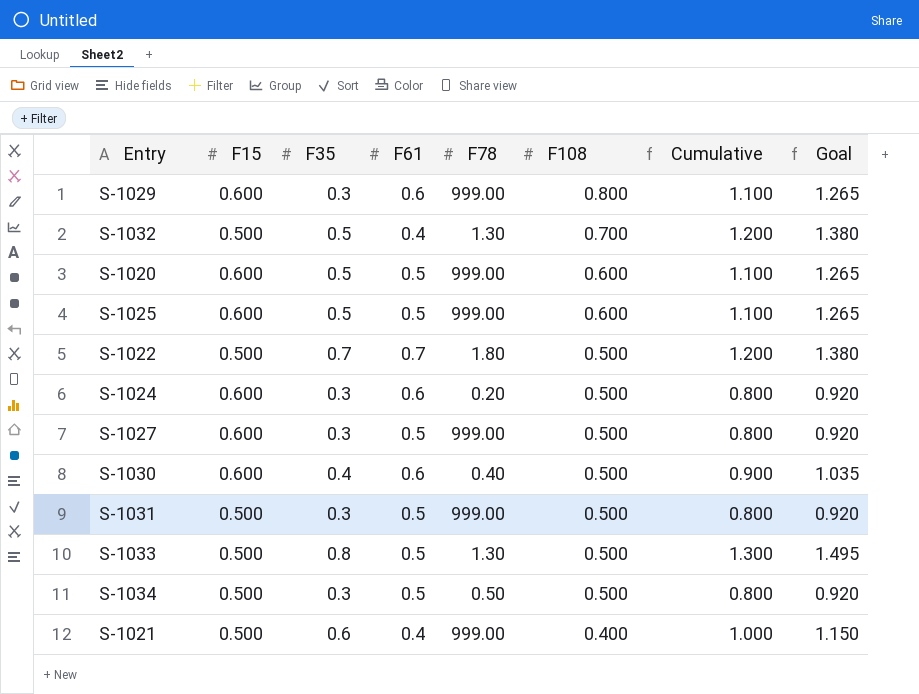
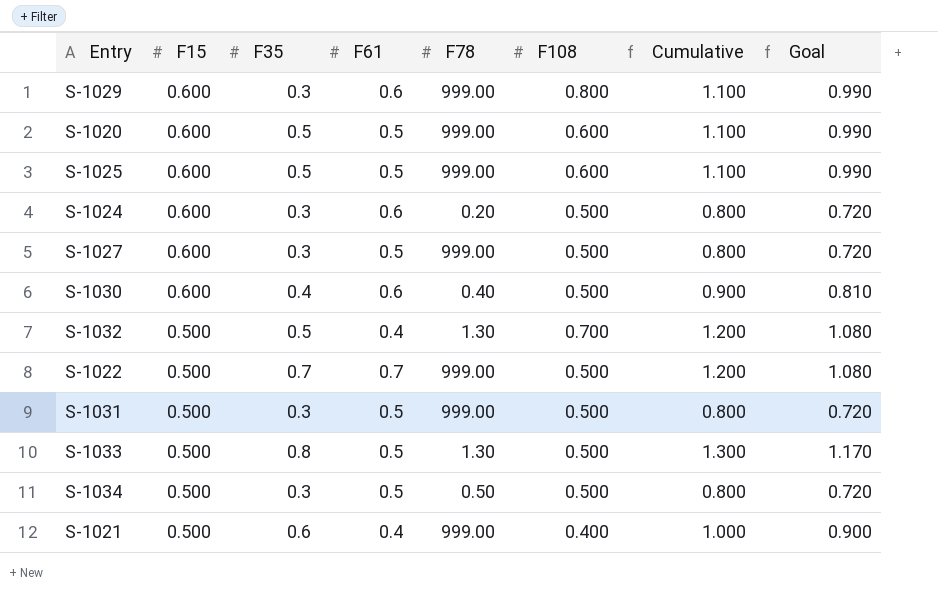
row order: F108 descending -> F15 descending
column Goal | formula: [Cumulative] * 1.15 -> [Cumulative] * 0.9
S-1022 | F78: 1.80 -> 999.00

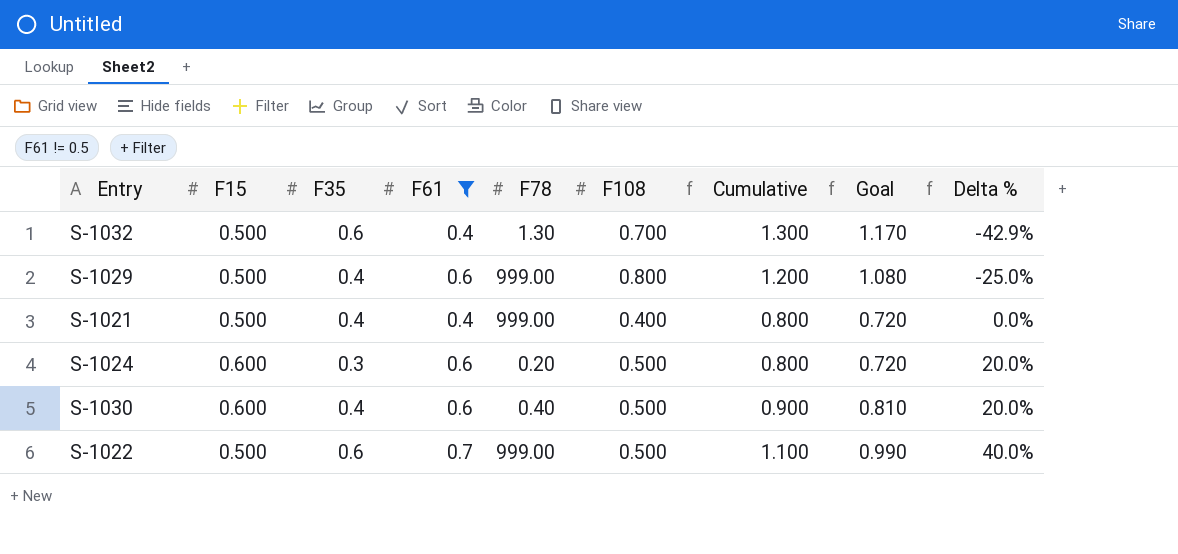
filter: none -> F61 != 0.5
row order: F15 descending -> Delta % ascending
column Delta % | formula: none -> ([F61] - [F108]) / [F108]
S-1032 | F35: 0.5 -> 0.6
S-1032 | Cumulative: 1.200 -> 1.300
S-1032 | Goal: 1.080 -> 1.170
S-1029 | F15: 0.600 -> 0.500
S-1029 | F35: 0.3 -> 0.4
S-1029 | Cumulative: 1.100 -> 1.200
S-1029 | Goal: 0.990 -> 1.080
S-1021 | F35: 0.6 -> 0.4
S-1021 | Cumulative: 1.000 -> 0.800
S-1021 | Goal: 0.900 -> 0.720
S-1022 | F35: 0.7 -> 0.6
S-1022 | Cumulative: 1.200 -> 1.100
S-1022 | Goal: 1.080 -> 0.990

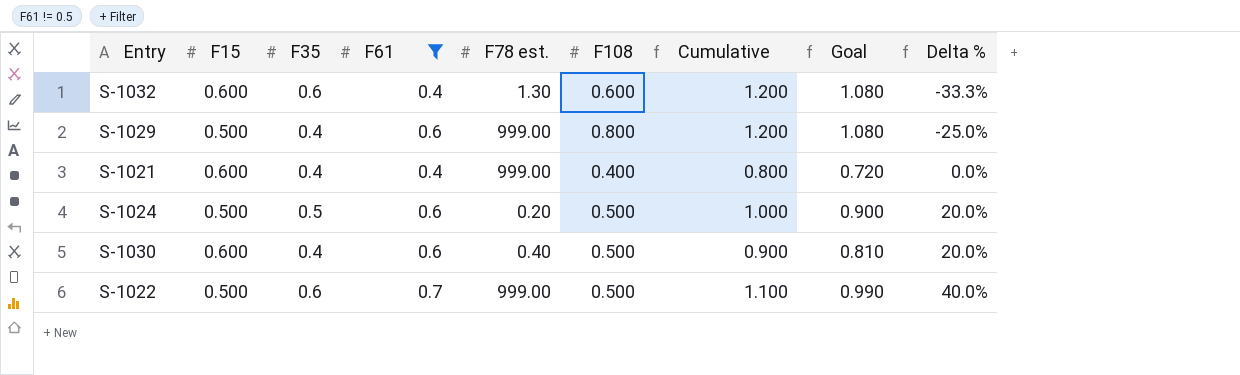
column name: F78 -> F78 est.
S-1032 | F15: 0.500 -> 0.600
S-1032 | F108: 0.700 -> 0.600
S-1032 | Cumulative: 1.300 -> 1.200
S-1032 | Goal: 1.170 -> 1.080
S-1032 | Delta %: -42.9% -> -33.3%
S-1021 | F15: 0.500 -> 0.600
S-1024 | F15: 0.600 -> 0.500
S-1024 | F35: 0.3 -> 0.5
S-1024 | Cumulative: 0.800 -> 1.000
S-1024 | Goal: 0.720 -> 0.900

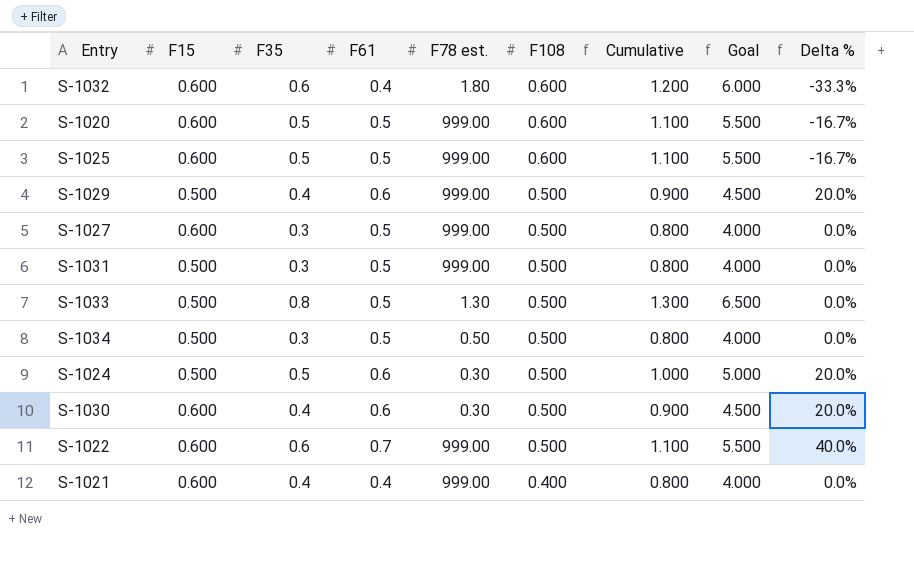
filter: F61 != 0.5 -> none
row order: Delta % ascending -> F108 descending
column Goal | formula: [Cumulative] * 0.9 -> [Cumulative] * 5
S-1032 | F78 est.: 1.30 -> 1.80
S-1029 | F108: 0.800 -> 0.500
S-1029 | Cumulative: 1.200 -> 0.900
S-1029 | Delta %: -25.0% -> 20.0%
S-1024 | F78 est.: 0.20 -> 0.30
S-1030 | F78 est.: 0.40 -> 0.30
S-1022 | F15: 0.500 -> 0.600

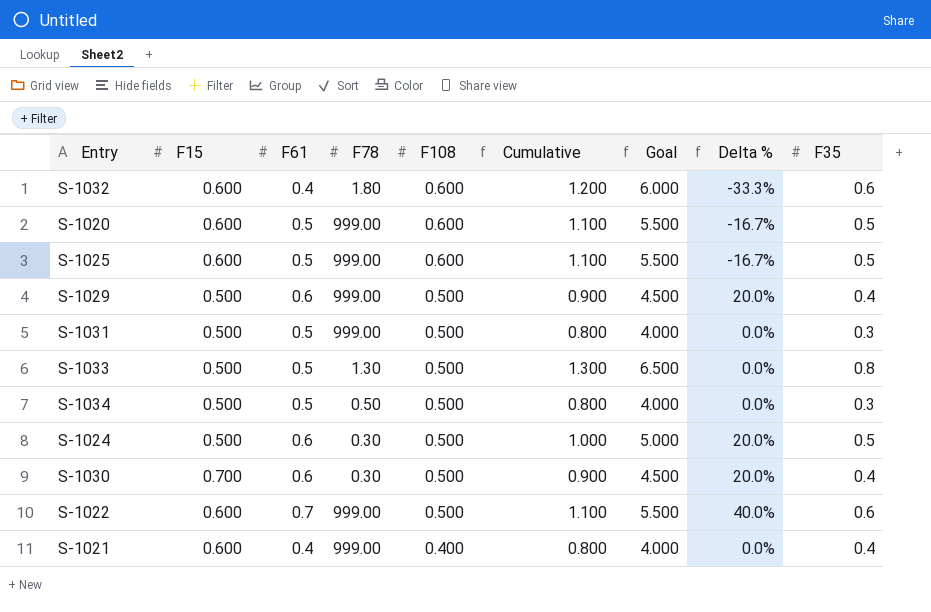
column name: F78 est. -> F78
column F35 | position: 3 -> 9
row S-1027: 0.600 | 0.3 | 0.5 | 999.00 | 0.500 | 0.800 | 4.000 | 0.0% -> none
S-1030 | F15: 0.600 -> 0.700

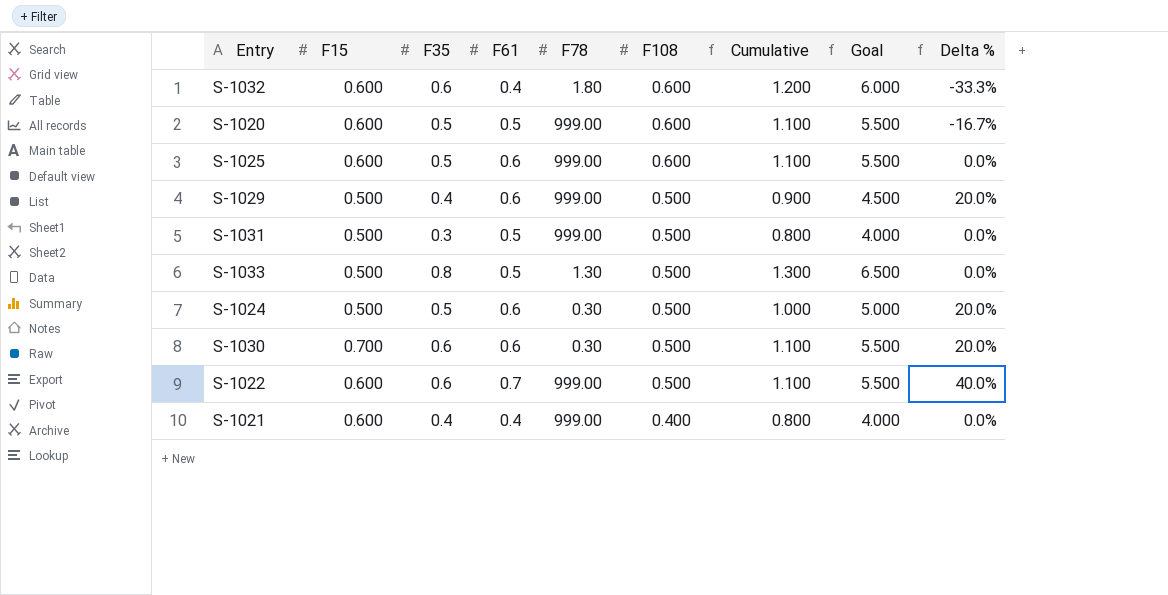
column F35 | position: 9 -> 3
row S-1034: 0.500 | 0.5 | 0.50 | 0.500 | 0.800 | 4.000 | 0.0% | 0.3 -> none
S-1025 | F61: 0.5 -> 0.6
S-1025 | Delta %: -16.7% -> 0.0%
S-1030 | F35: 0.4 -> 0.6
S-1030 | Cumulative: 0.900 -> 1.100
S-1030 | Goal: 4.500 -> 5.500

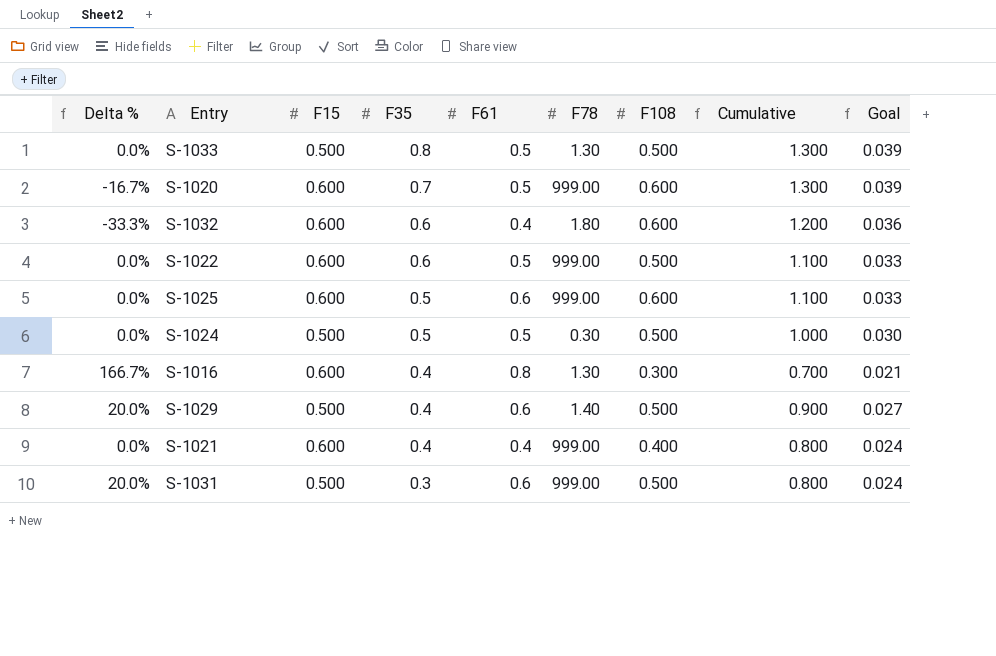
row order: F108 descending -> F35 descending
column Delta % | position: 9 -> 1
column Goal | formula: [Cumulative] * 5 -> [Cumulative] * 0.03
row S-1030: 0.700 | 0.6 | 0.6 | 0.30 | 0.500 | 1.100 | 5.500 | 20.0% -> none
S-1020 | F35: 0.5 -> 0.7
S-1020 | Cumulative: 1.100 -> 1.300
S-1022 | Delta %: 40.0% -> 0.0%
S-1022 | F61: 0.7 -> 0.5
S-1024 | Delta %: 20.0% -> 0.0%
S-1024 | F61: 0.6 -> 0.5
row S-1016: none -> 166.7% | 0.600 | 0.4 | 0.8 | 1.30 | 0.300 | 0.700 | 0.021
S-1029 | F78: 999.00 -> 1.40
S-1031 | Delta %: 0.0% -> 20.0%
S-1031 | F61: 0.5 -> 0.6

